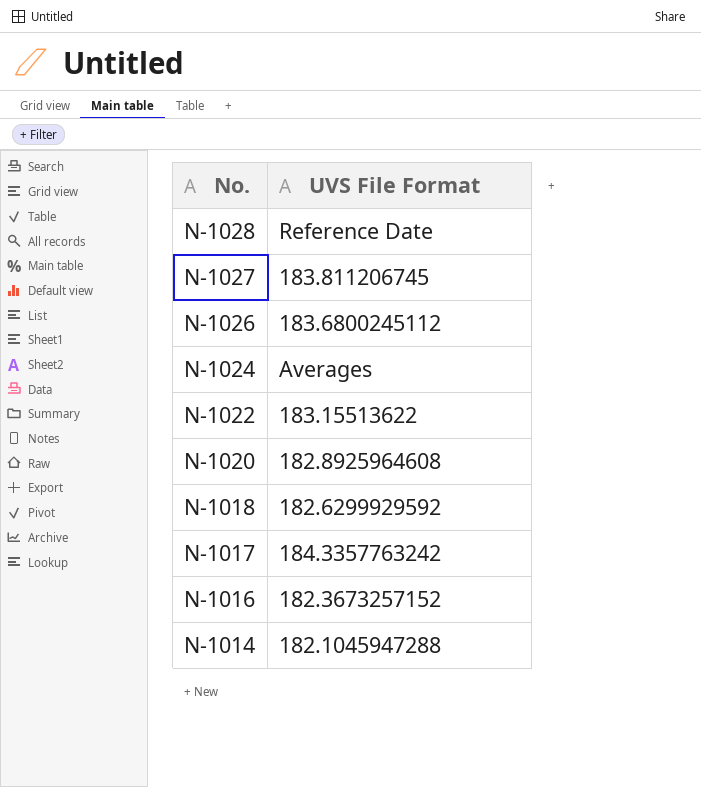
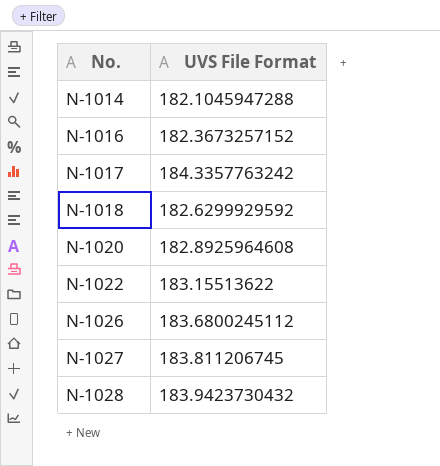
row order: No. descending -> No. ascending
row N-1024: Averages -> none
N-1028 | UVS File Format: Reference Date -> 183.9423730432

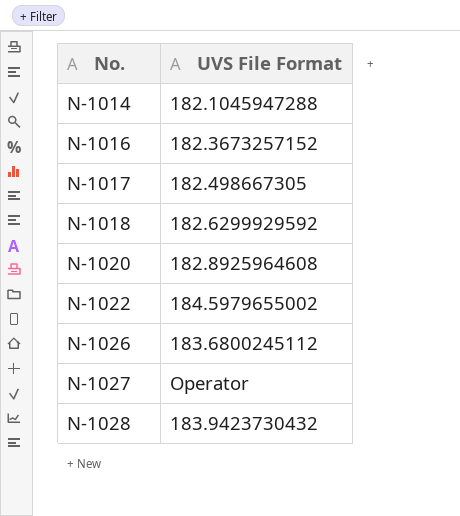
N-1017 | UVS File Format: 184.3357763242 -> 182.498667305
N-1022 | UVS File Format: 183.15513622 -> 184.5979655002
N-1027 | UVS File Format: 183.811206745 -> Operator

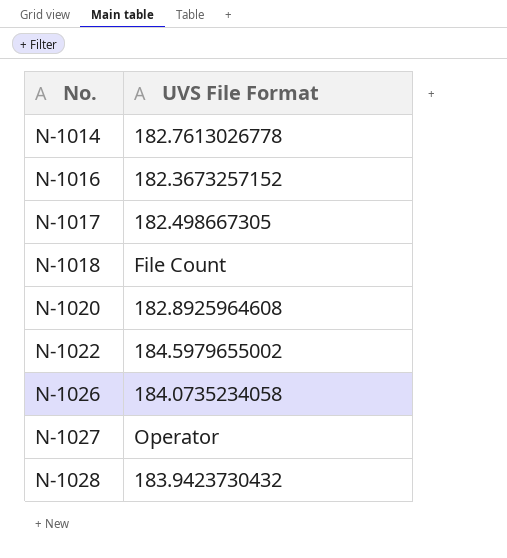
N-1014 | UVS File Format: 182.1045947288 -> 182.7613026778
N-1018 | UVS File Format: 182.6299929592 -> File Count
N-1026 | UVS File Format: 183.6800245112 -> 184.0735234058

